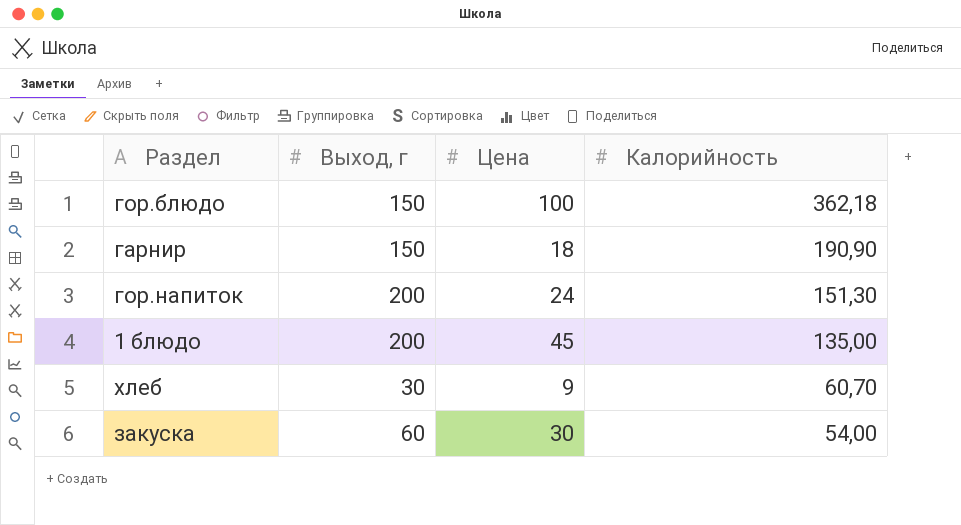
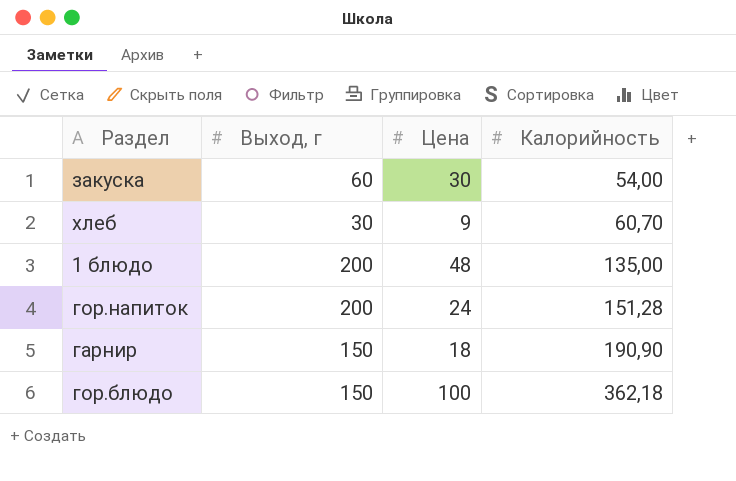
row order: Калорийность descending -> Калорийность ascending
1 блюдо | Цена: 45 -> 48
гор.напиток | Калорийность: 151,30 -> 151,28

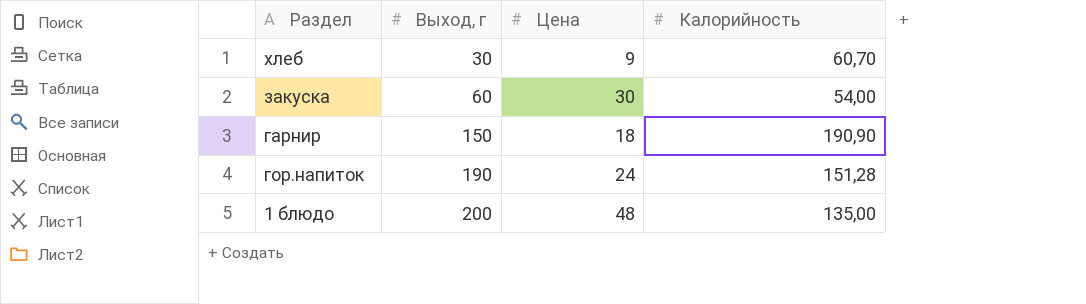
row order: Калорийность ascending -> Выход, г ascending
row гор.блюдо: 150 | 100 | 362,18 -> none
гор.напиток | Выход, г: 200 -> 190

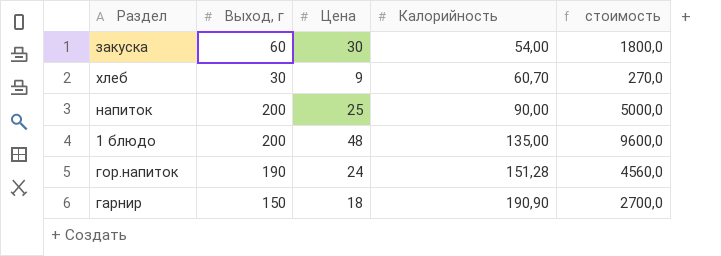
row order: Выход, г ascending -> Калорийность ascending
column стоимость | formula: none -> [Выход, г] * [Цена]
row напиток: none -> 200 | 25 | 90,00 | 5000,0

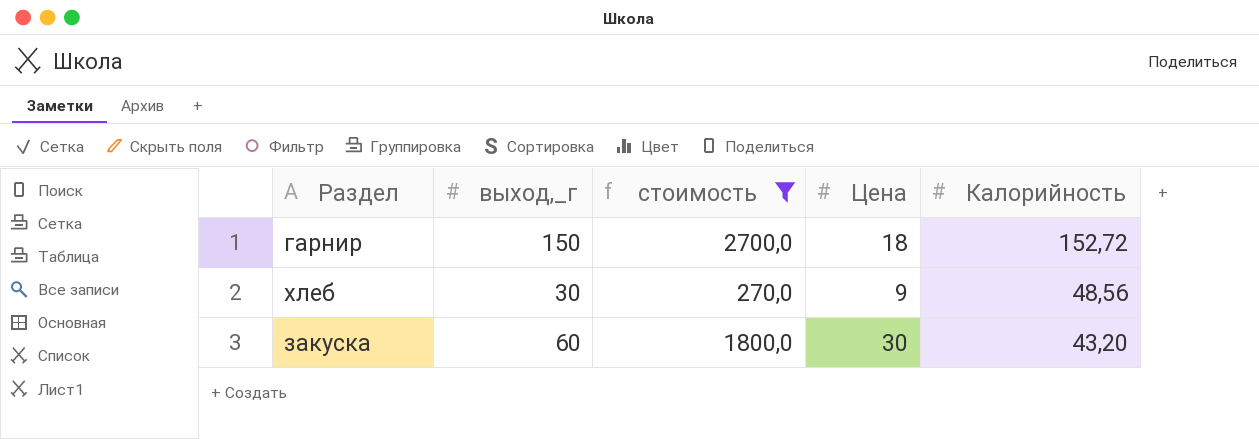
filter: none -> стоимость <= 2700,0
row order: Калорийность ascending -> Калорийность descending
column name: Выход, г -> выход,_г
column стоимость | position: 5 -> 3
гарнир | Калорийность: 190,90 -> 152,72
хлеб | Калорийность: 60,70 -> 48,56
закуска | Калорийность: 54,00 -> 43,20

